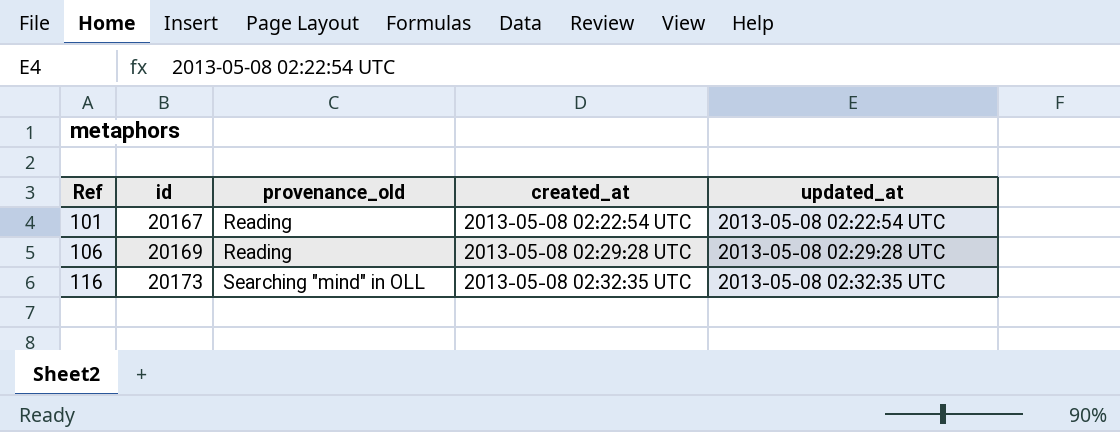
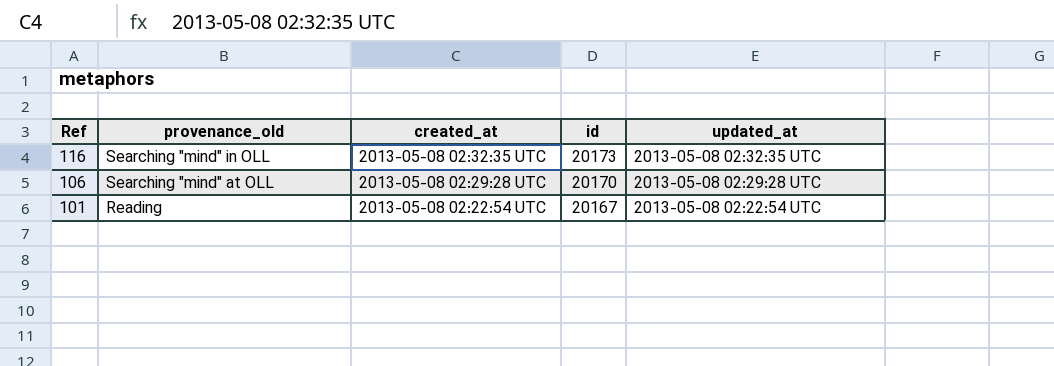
row order: Ref ascending -> Ref descending
column id | position: 2 -> 4
106 | provenance_old: Reading -> Searching "mind" at OLL
106 | id: 20169 -> 20170

